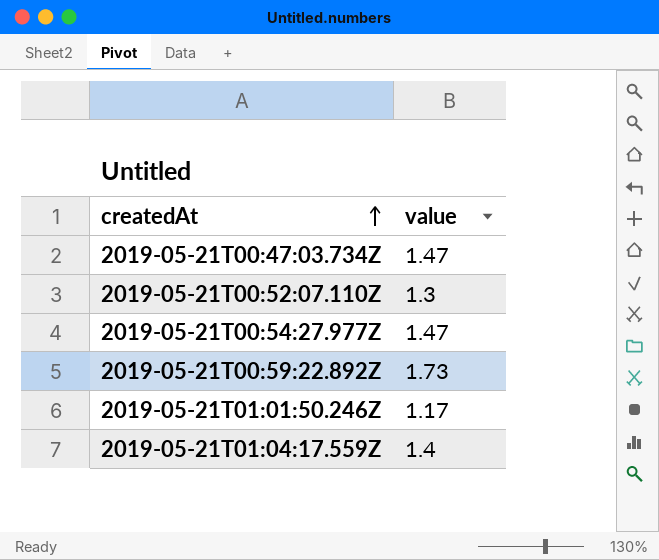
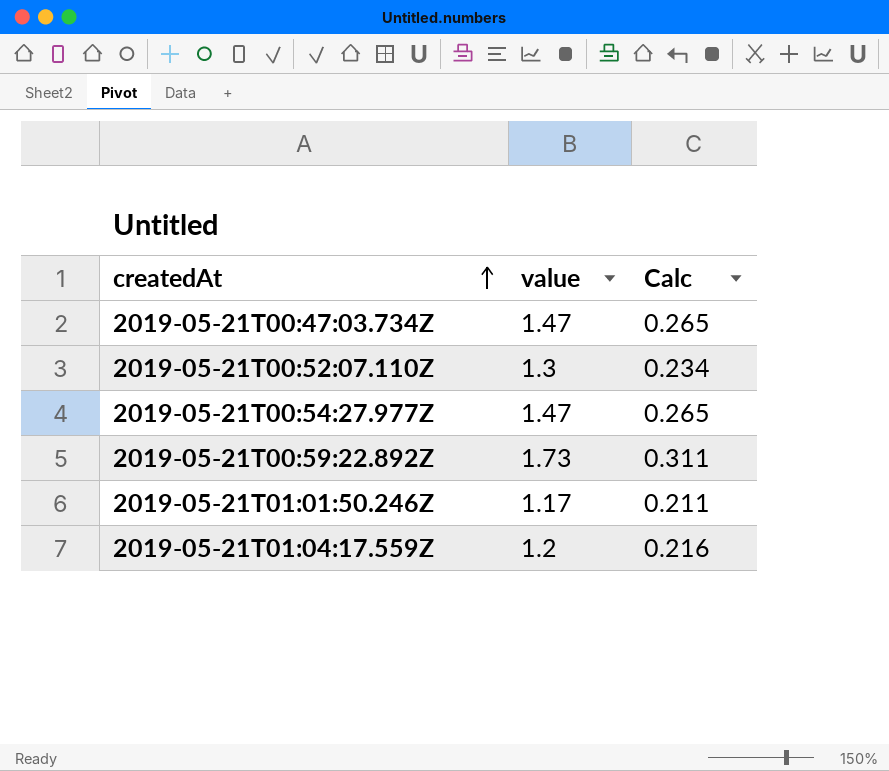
column Calc | formula: none -> [value] * 0.18
2019-05-21T01:04:17.559Z | value: 1.4 -> 1.2

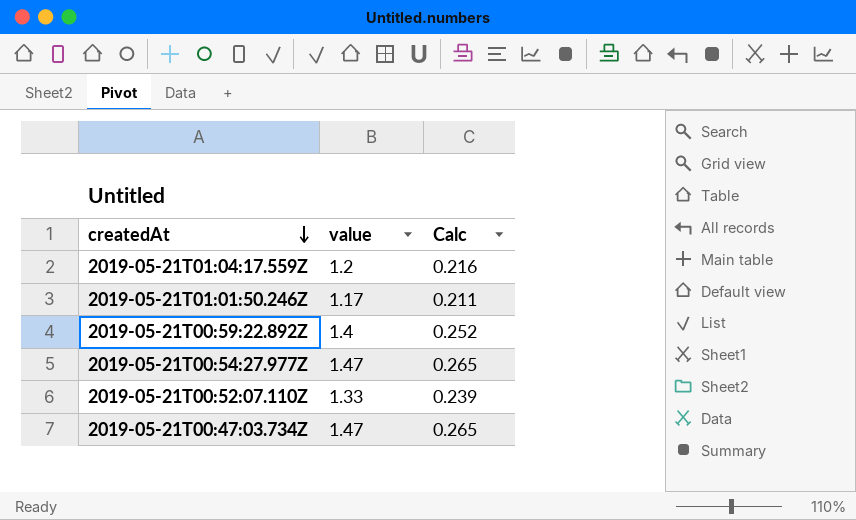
row order: createdAt ascending -> createdAt descending
2019-05-21T00:59:22.892Z | value: 1.73 -> 1.4
2019-05-21T00:59:22.892Z | Calc: 0.311 -> 0.252
2019-05-21T00:52:07.110Z | value: 1.3 -> 1.33
2019-05-21T00:52:07.110Z | Calc: 0.234 -> 0.239

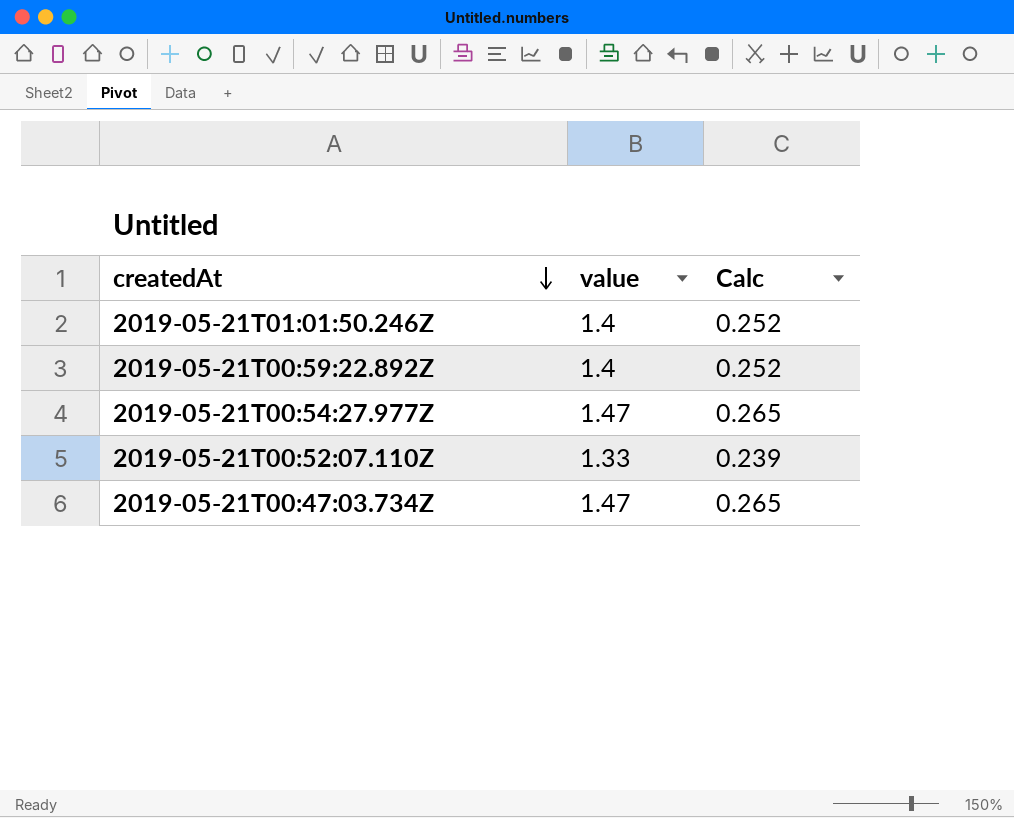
row 2019-05-21T01:04:17.559Z: 1.2 | 0.216 -> none
2019-05-21T01:01:50.246Z | value: 1.17 -> 1.4
2019-05-21T01:01:50.246Z | Calc: 0.211 -> 0.252

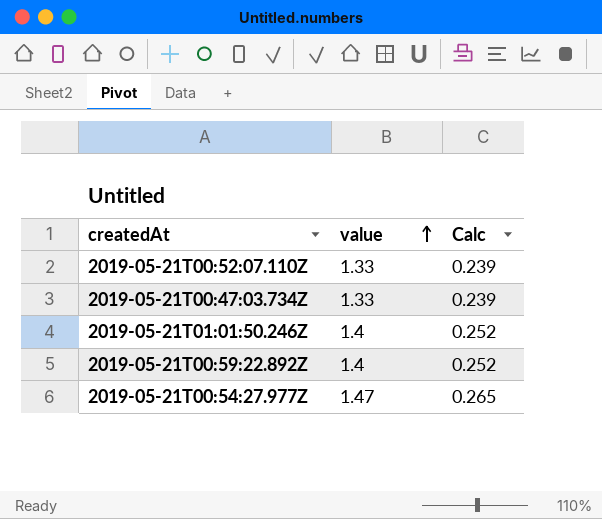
row order: createdAt descending -> value ascending
2019-05-21T00:47:03.734Z | value: 1.47 -> 1.33
2019-05-21T00:47:03.734Z | Calc: 0.265 -> 0.239

